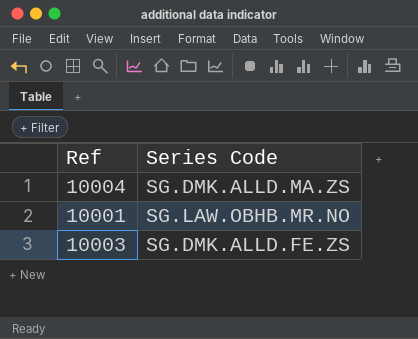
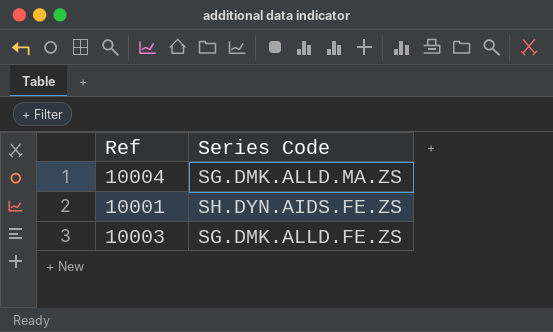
10001 | Series Code: SG.LAW.OBHB.MR.NO -> SH.DYN.AIDS.FE.ZS

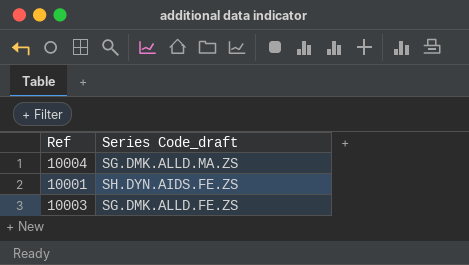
column name: Series Code -> Series Code_draft

